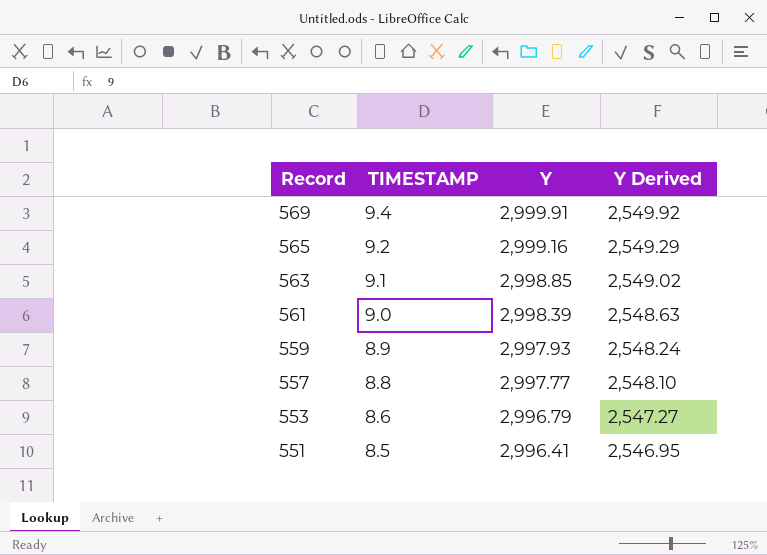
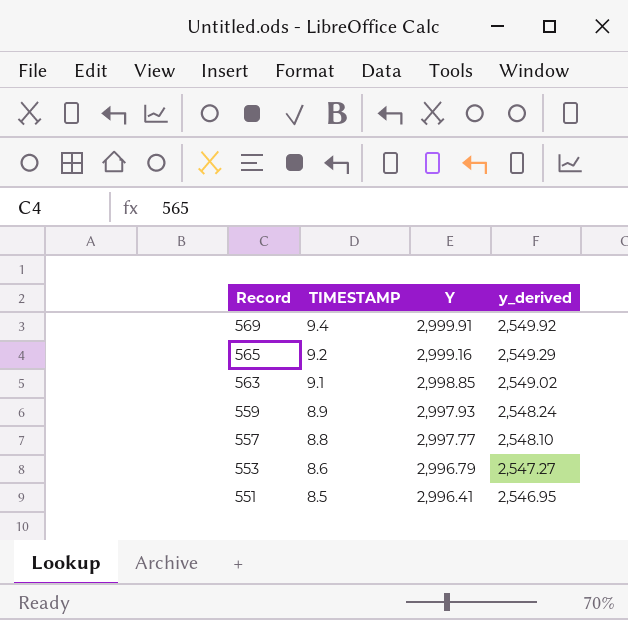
column name: Y Derived -> y_derived
row 561: 9.0 | 2,998.39 | 2,548.63 -> none

